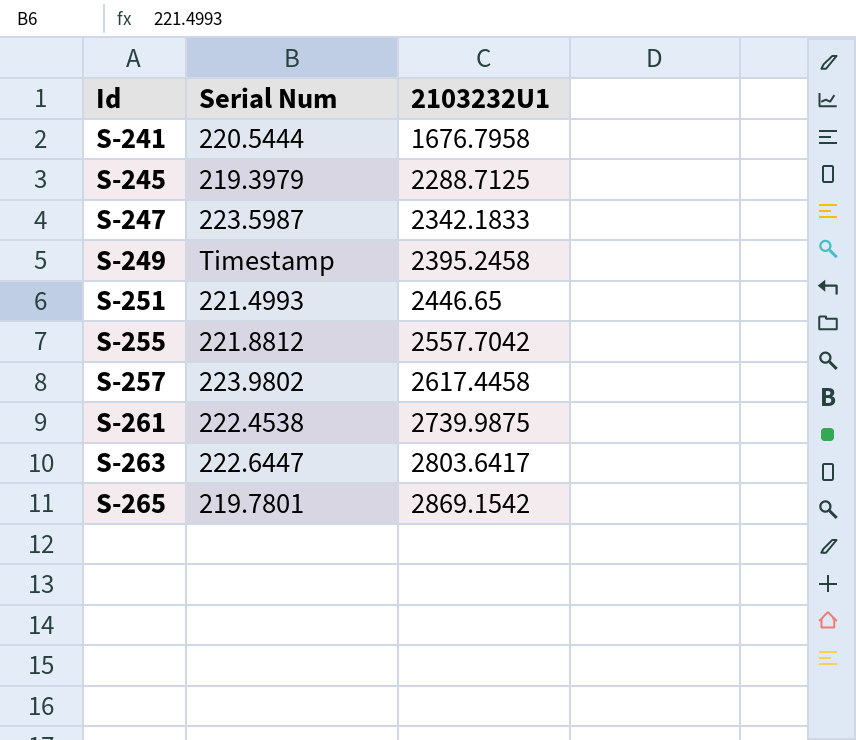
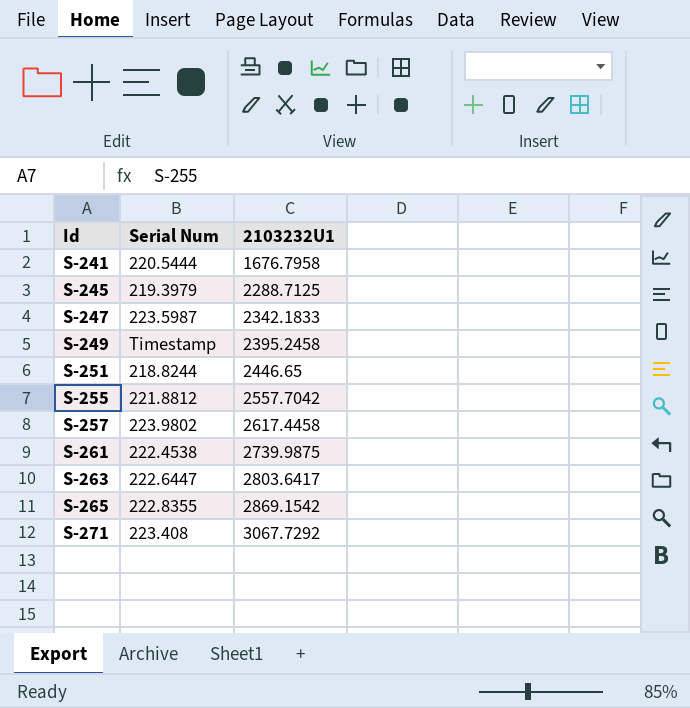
S-251 | Serial Num: 221.4993 -> 218.8244
S-265 | Serial Num: 219.7801 -> 222.8355
row S-271: none -> 223.408 | 3067.7292

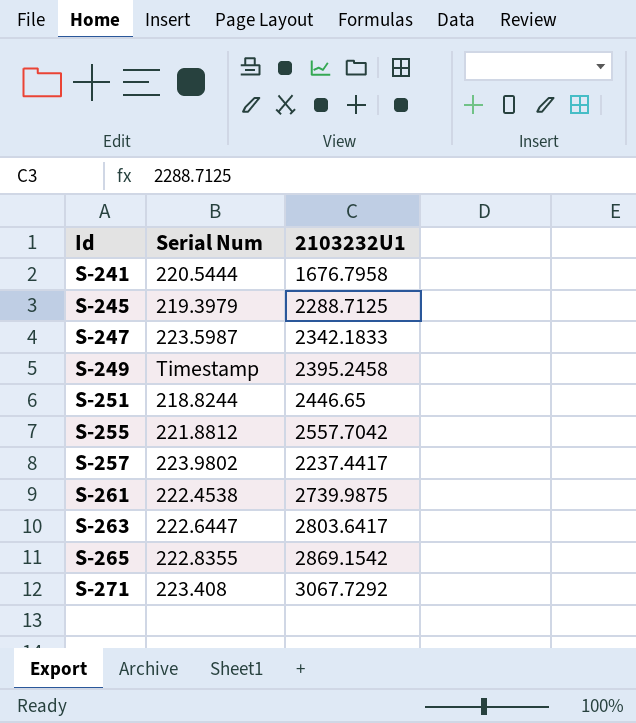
S-257 | 2103232U1: 2617.4458 -> 2237.4417

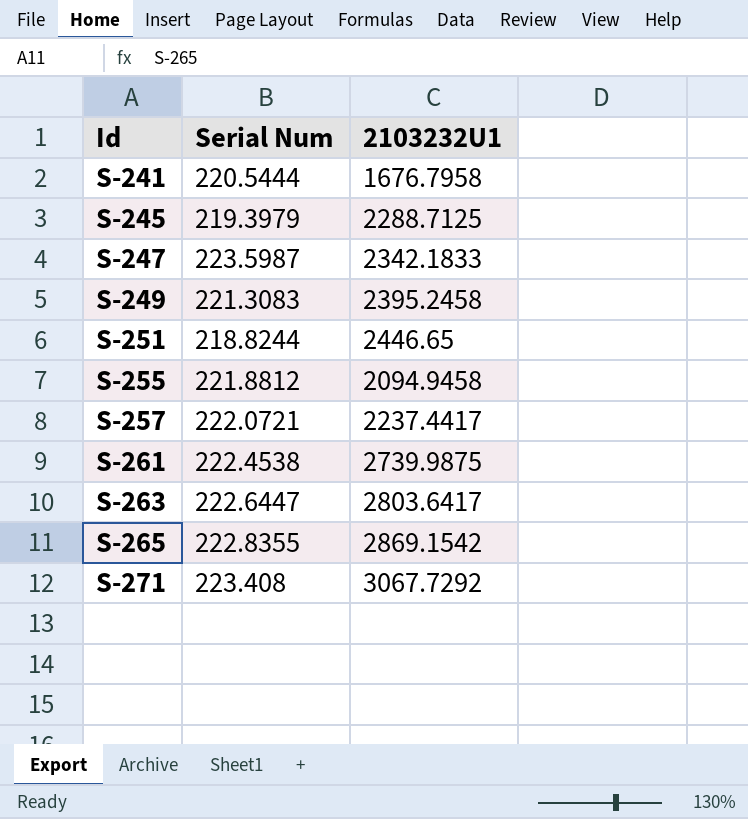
S-249 | Serial Num: Timestamp -> 221.3083
S-255 | 2103232U1: 2557.7042 -> 2094.9458
S-257 | Serial Num: 223.9802 -> 222.0721

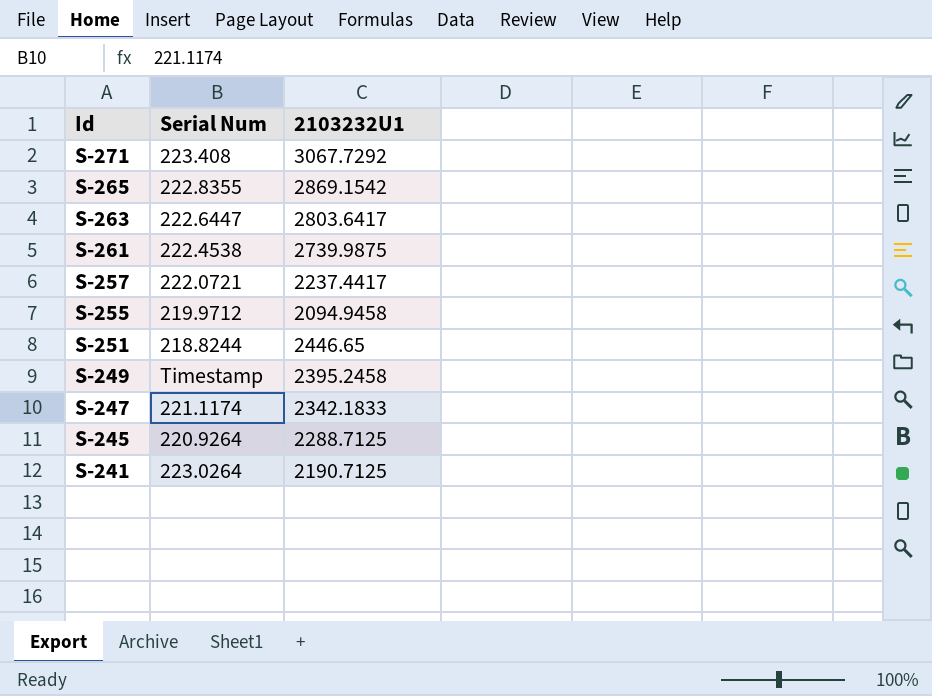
row order: Id ascending -> Id descending
S-255 | Serial Num: 221.8812 -> 219.9712
S-249 | Serial Num: 221.3083 -> Timestamp
S-247 | Serial Num: 223.5987 -> 221.1174
S-245 | Serial Num: 219.3979 -> 220.9264
S-241 | Serial Num: 220.5444 -> 223.0264
S-241 | 2103232U1: 1676.7958 -> 2190.7125

